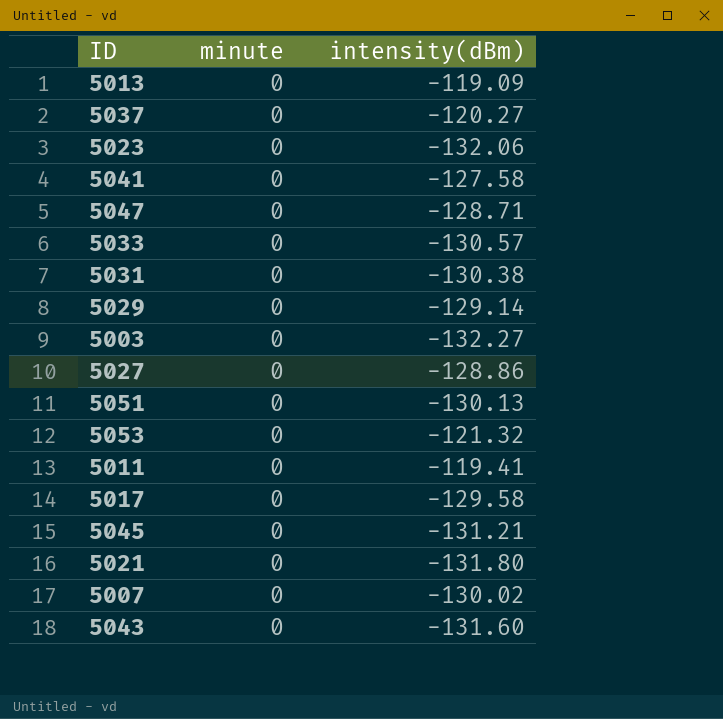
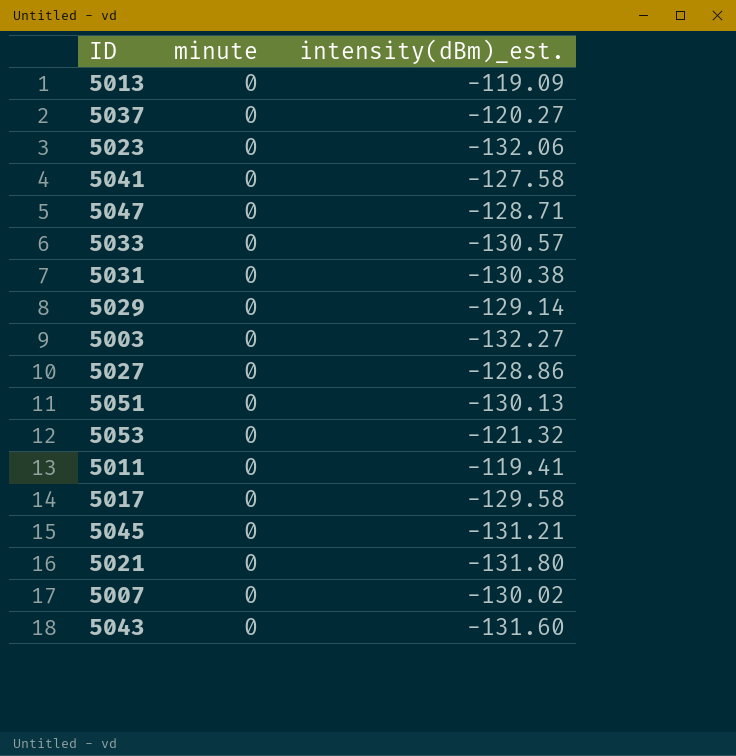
column name: intensity(dBm) -> intensity(dBm)_est.

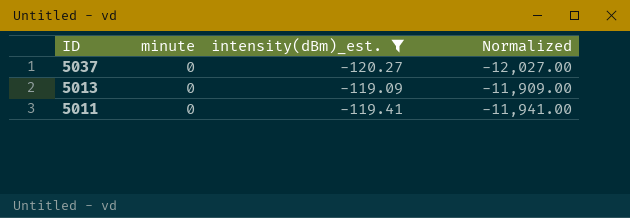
filter: none -> intensity(dBm)_est. >= -120.27
row order: none -> ID descending
column Normalized | formula: none -> [intensity(dBm)_est.] * 100

